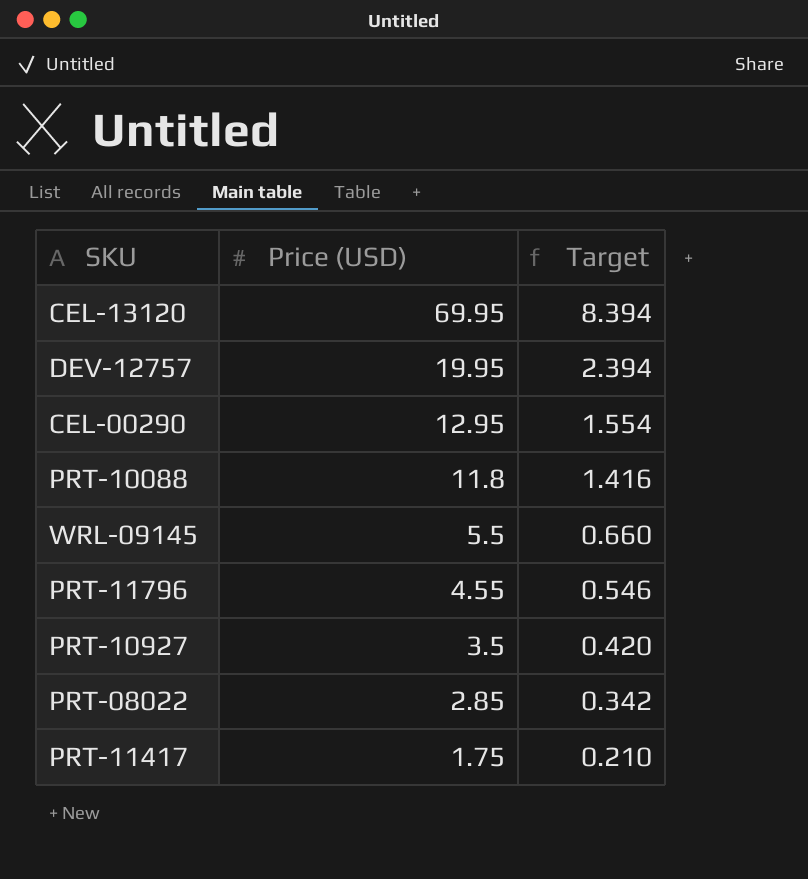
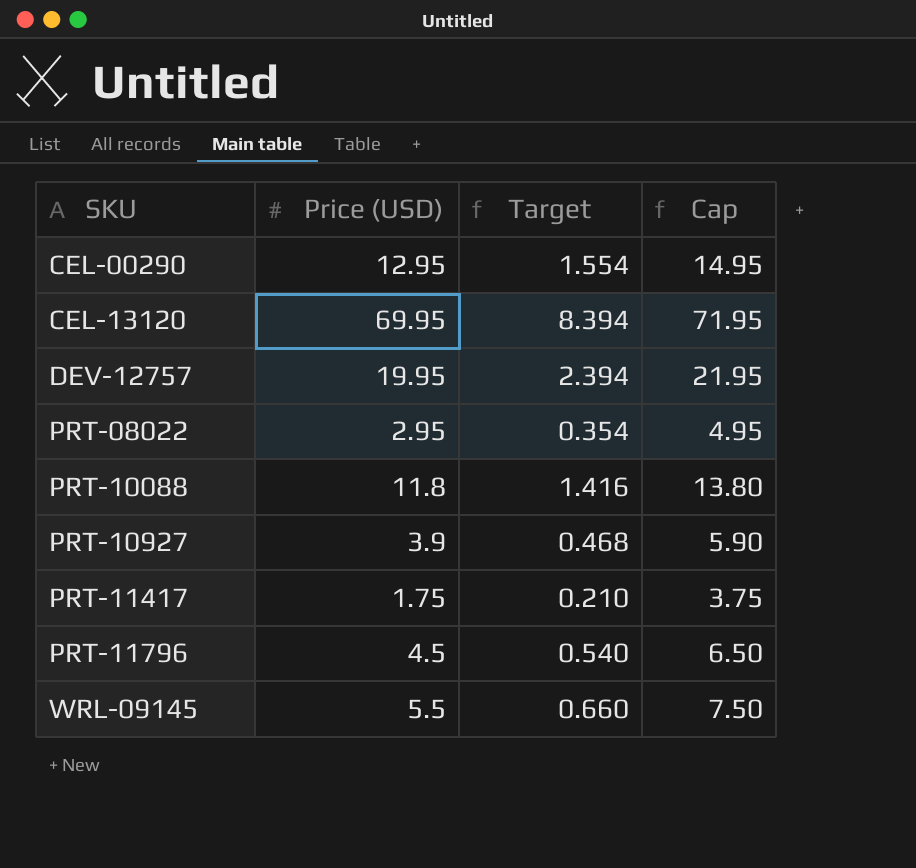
row order: Price (USD) descending -> SKU ascending
column Cap | formula: none -> [Price (USD)] + 2
PRT-08022 | Price (USD): 2.85 -> 2.95
PRT-08022 | Target: 0.342 -> 0.354
PRT-10927 | Price (USD): 3.5 -> 3.9
PRT-10927 | Target: 0.420 -> 0.468
PRT-11796 | Price (USD): 4.55 -> 4.5
PRT-11796 | Target: 0.546 -> 0.540

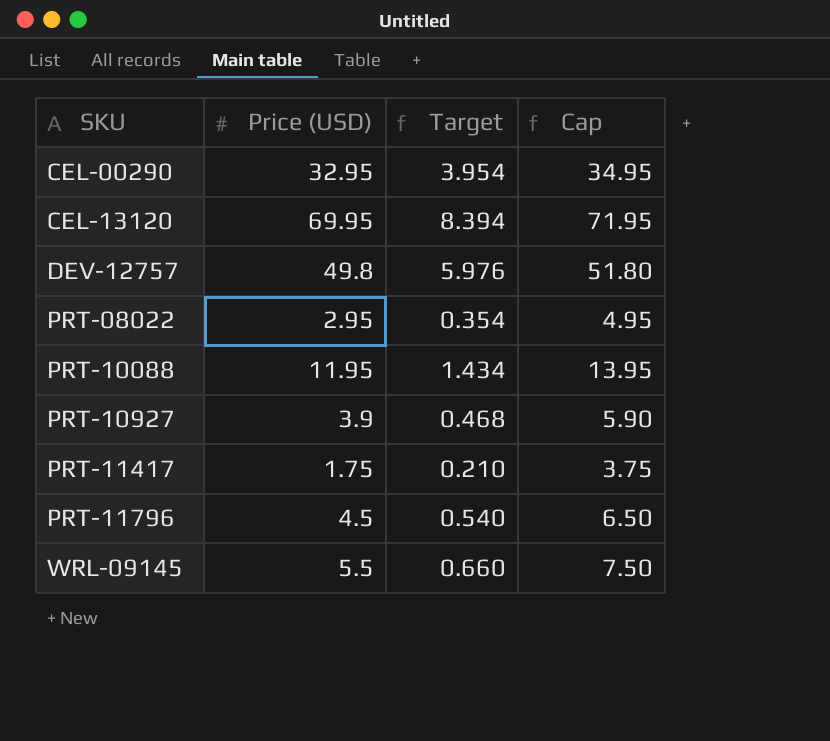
CEL-00290 | Price (USD): 12.95 -> 32.95
CEL-00290 | Target: 1.554 -> 3.954
CEL-00290 | Cap: 14.95 -> 34.95
DEV-12757 | Price (USD): 19.95 -> 49.8
DEV-12757 | Target: 2.394 -> 5.976
DEV-12757 | Cap: 21.95 -> 51.80
PRT-10088 | Price (USD): 11.8 -> 11.95
PRT-10088 | Target: 1.416 -> 1.434
PRT-10088 | Cap: 13.80 -> 13.95

